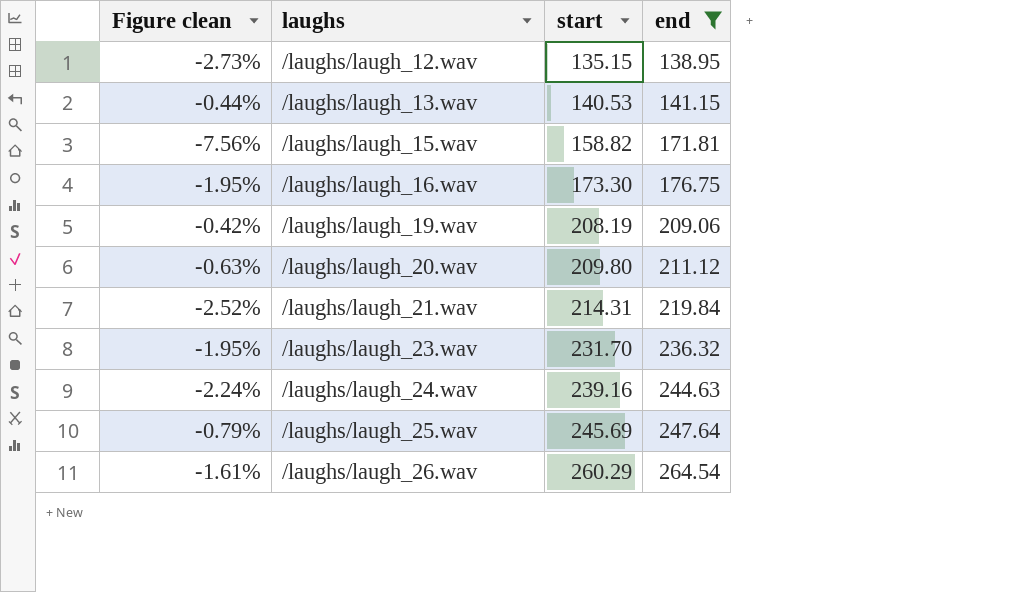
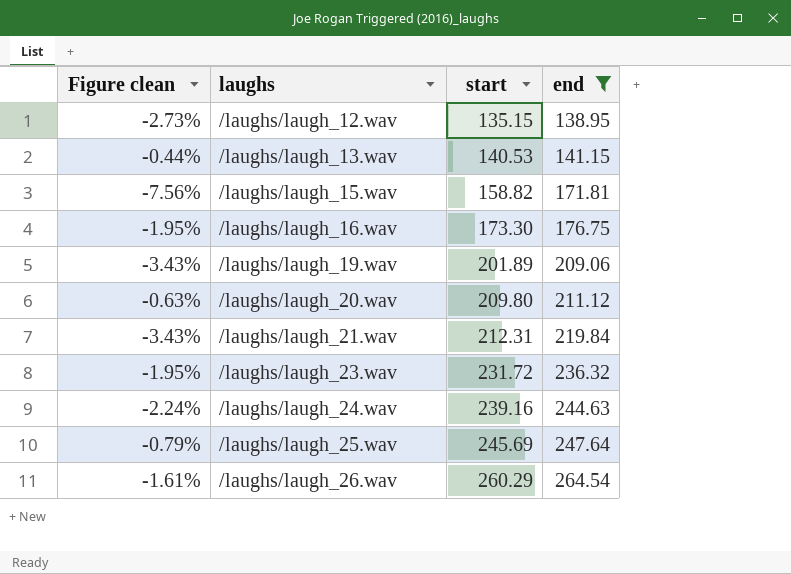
/laughs/laugh_19.wav | Figure clean: -0.42% -> -3.43%
/laughs/laugh_19.wav | start: 208.19 -> 201.89
/laughs/laugh_21.wav | Figure clean: -2.52% -> -3.43%
/laughs/laugh_21.wav | start: 214.31 -> 212.31
/laughs/laugh_23.wav | start: 231.70 -> 231.72

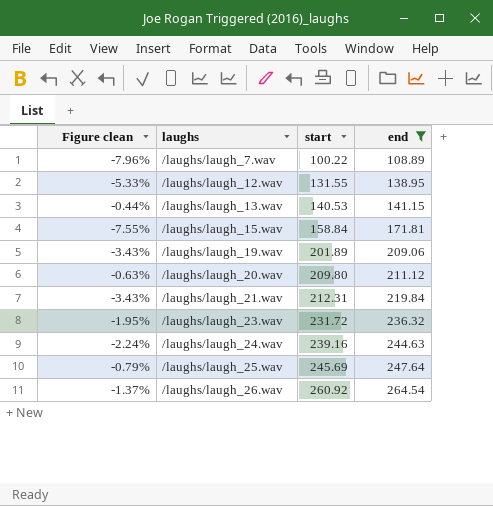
row /laughs/laugh_16.wav: -1.95% | 173.30 | 176.75 -> none
row /laughs/laugh_7.wav: none -> -7.96% | 100.22 | 108.89
/laughs/laugh_12.wav | Figure clean: -2.73% -> -5.33%
/laughs/laugh_12.wav | start: 135.15 -> 131.55
/laughs/laugh_15.wav | Figure clean: -7.56% -> -7.55%
/laughs/laugh_15.wav | start: 158.82 -> 158.84
/laughs/laugh_26.wav | Figure clean: -1.61% -> -1.37%
/laughs/laugh_26.wav | start: 260.29 -> 260.92

